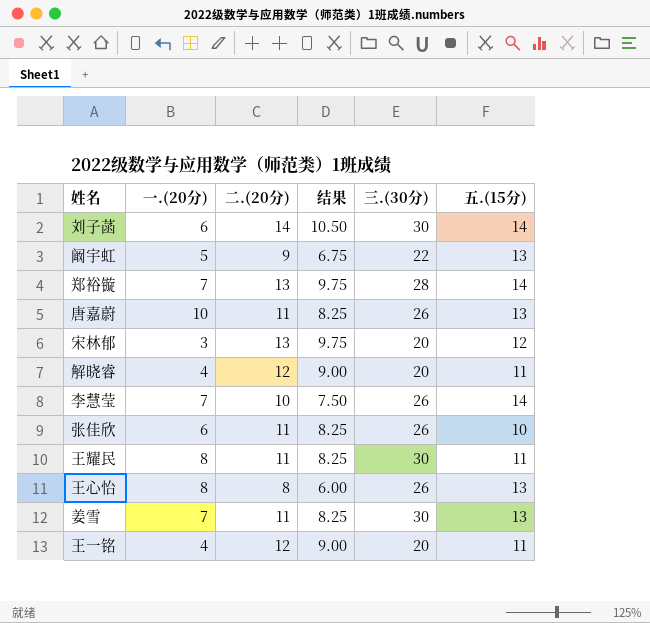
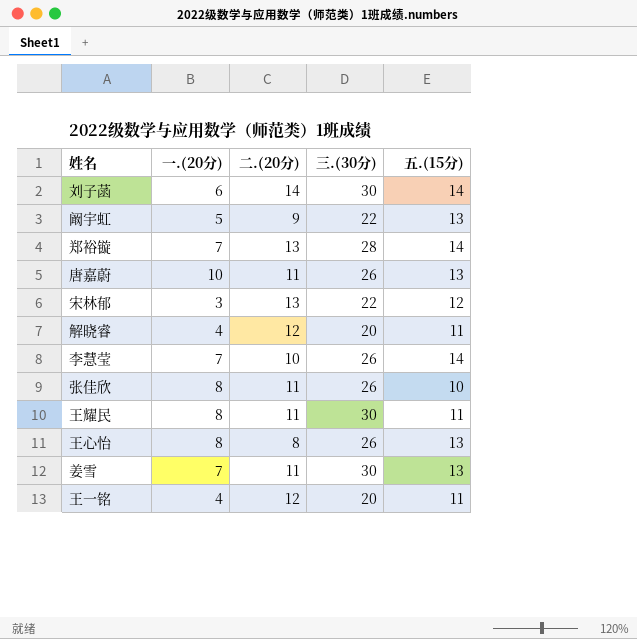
column 结果 | formula: [二.(20分)] * 0.75 -> none
宋林郁 | 三.(30分): 20 -> 22
张佳欣 | 一.(20分): 6 -> 8

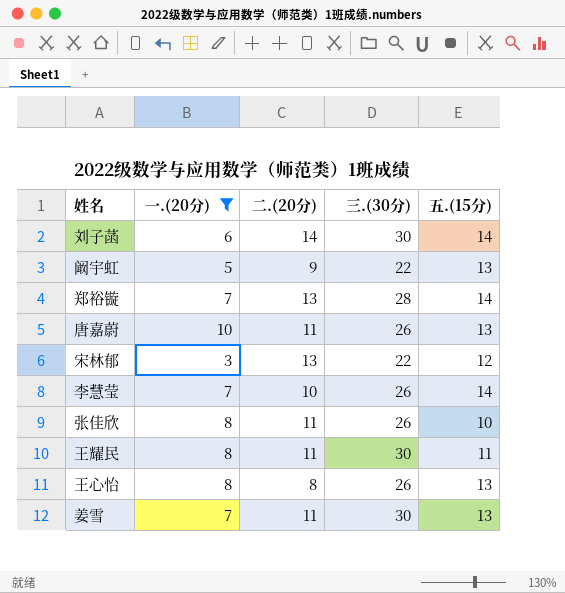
filter: none -> 一.(20分) != 4

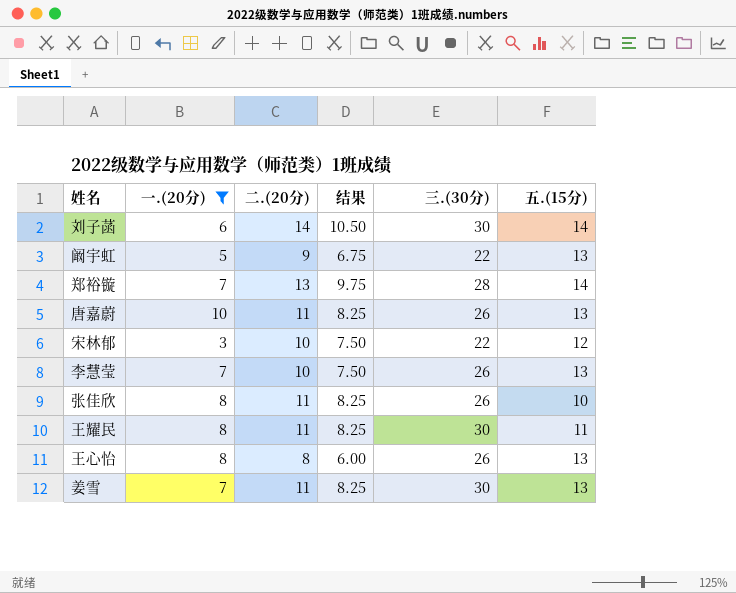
column 结果 | formula: none -> [二.(20分)] * 0.75
宋林郁 | 二.(20分): 13 -> 10
李慧莹 | 五.(15分): 14 -> 13

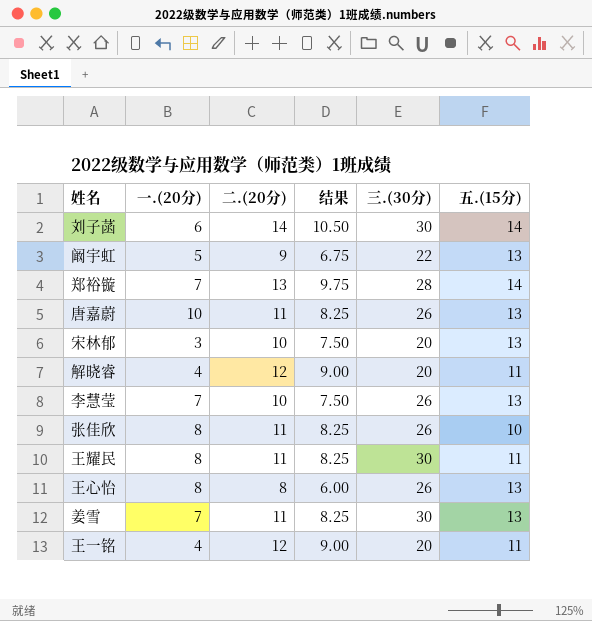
filter: 一.(20分) != 4 -> none
宋林郁 | 三.(30分): 22 -> 20
宋林郁 | 五.(15分): 12 -> 13

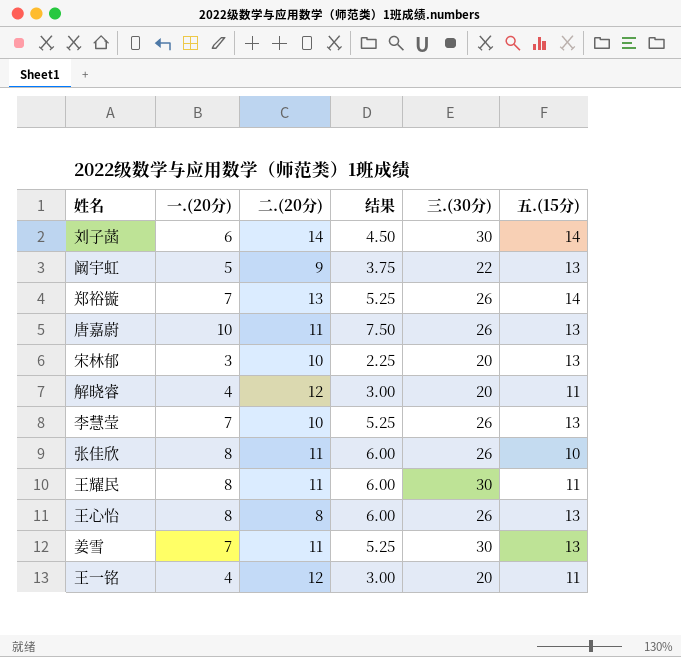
column 结果 | formula: [二.(20分)] * 0.75 -> [一.(20分)] * 0.75
郑裕镟 | 三.(30分): 28 -> 26

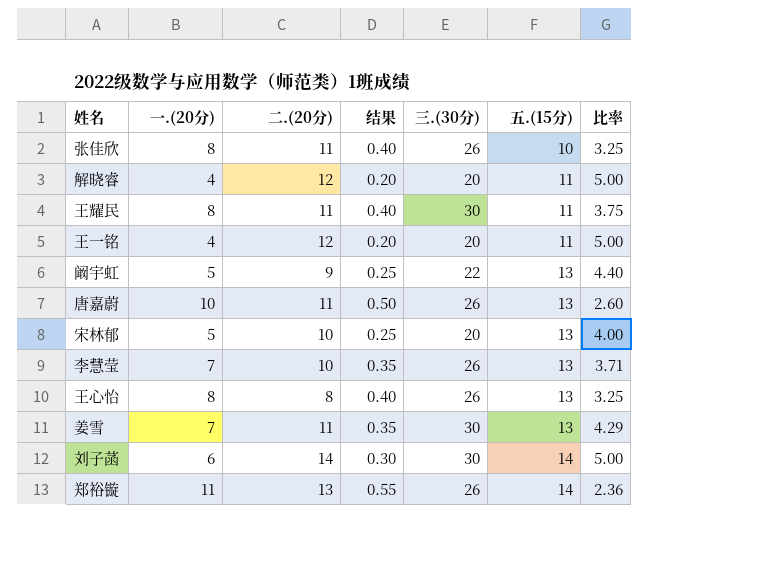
row order: none -> 五.(15分) ascending
column 结果 | formula: [一.(20分)] * 0.75 -> [一.(20分)] * 0.05
column 比率 | formula: none -> [三.(30分)] / [一.(20分)]
宋林郁 | 一.(20分): 3 -> 5
郑裕镟 | 一.(20分): 7 -> 11

